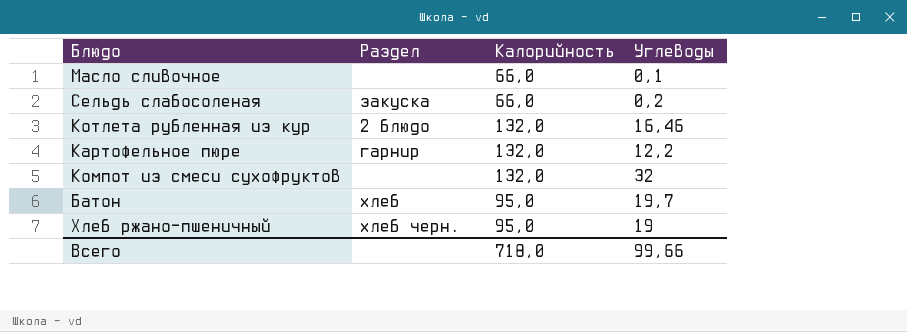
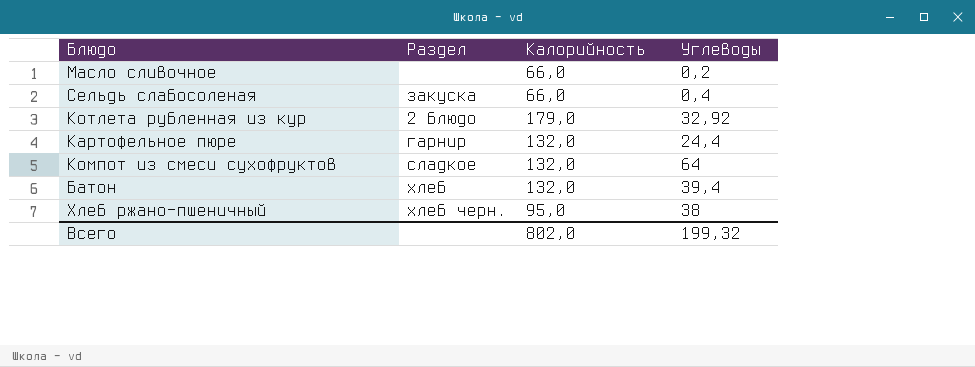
Масло сливочное | Углеводы: 0,1 -> 0,2
Сельдь слабосоленая | Углеводы: 0,2 -> 0,4
Котлета рубленная из кур | Калорийность: 132,0 -> 179,0
Котлета рубленная из кур | Углеводы: 16,46 -> 32,92
Картофельное пюре | Углеводы: 12,2 -> 24,4
Компот из смеси сухофруктов | Раздел: none -> сладкое
Компот из смеси сухофруктов | Углеводы: 32 -> 64
Батон | Калорийность: 95,0 -> 132,0
Батон | Углеводы: 19,7 -> 39,4
Хлеб ржано-пшеничный | Углеводы: 19 -> 38
Всего | Калорийность: 718,0 -> 802,0
Всего | Углеводы: 99,66 -> 199,32

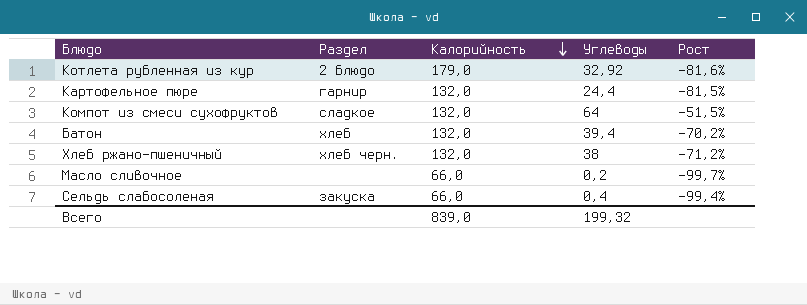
row order: none -> Калорийность descending
column Рост | formula: none -> ([Углеводы] - [Калорийность]) / [Калорийность]
Хлеб ржано-пшеничный | Калорийность: 95,0 -> 132,0
Всего | Калорийность: 802,0 -> 839,0

